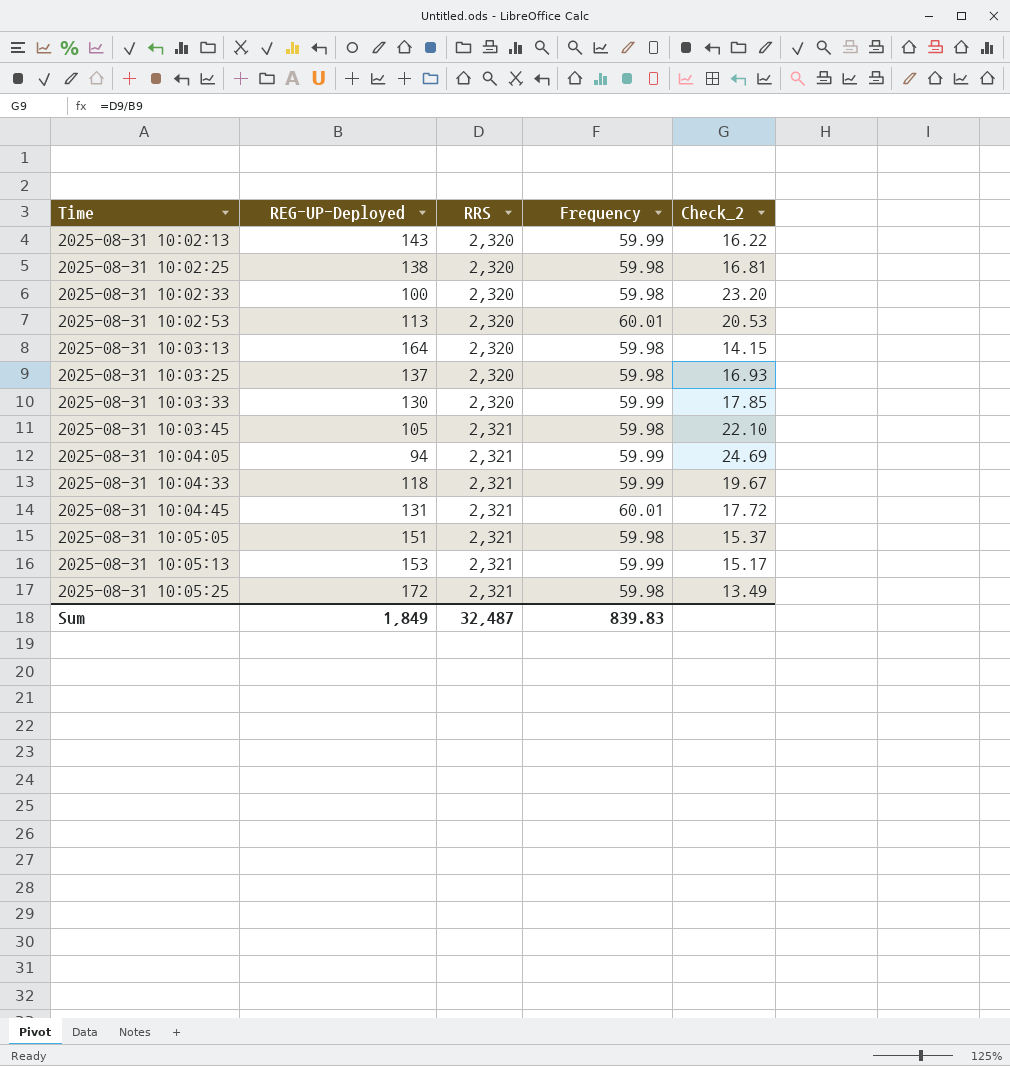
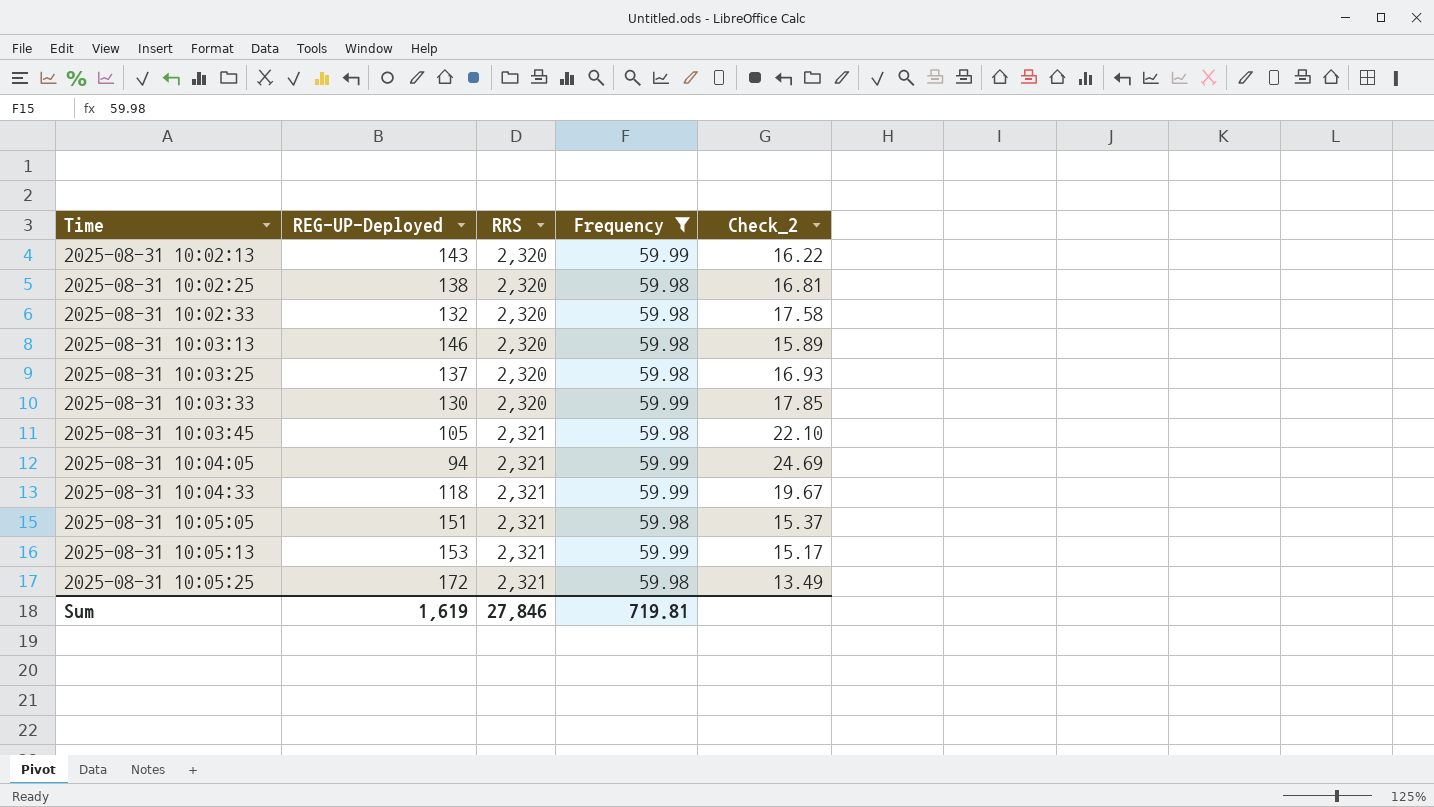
filter: none -> Frequency != 60.01
2025-08-31 10:02:33 | REG-UP-Deployed: 100 -> 132
2025-08-31 10:02:33 | Check_2: 23.20 -> 17.58
2025-08-31 10:03:13 | REG-UP-Deployed: 164 -> 146
2025-08-31 10:03:13 | Check_2: 14.15 -> 15.89
Sum | REG-UP-Deployed: 1,849 -> 1,619
Sum | RRS: 32,487 -> 27,846
Sum | Frequency: 839.83 -> 719.81

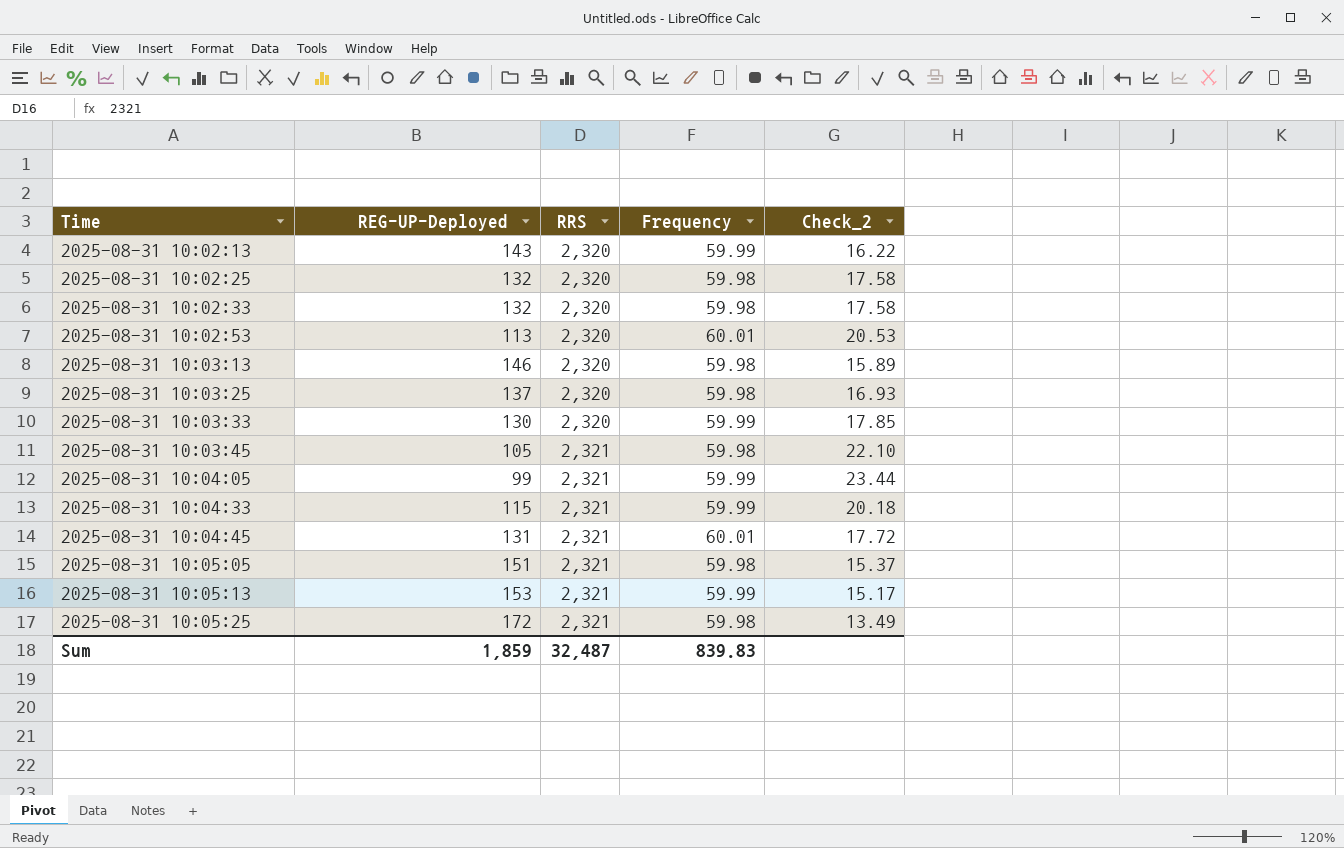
filter: Frequency != 60.01 -> none
2025-08-31 10:02:25 | REG-UP-Deployed: 138 -> 132
2025-08-31 10:02:25 | Check_2: 16.81 -> 17.58
2025-08-31 10:04:05 | REG-UP-Deployed: 94 -> 99
2025-08-31 10:04:05 | Check_2: 24.69 -> 23.44
2025-08-31 10:04:33 | REG-UP-Deployed: 118 -> 115
2025-08-31 10:04:33 | Check_2: 19.67 -> 20.18
Sum | REG-UP-Deployed: 1,619 -> 1,859
Sum | RRS: 27,846 -> 32,487
Sum | Frequency: 719.81 -> 839.83

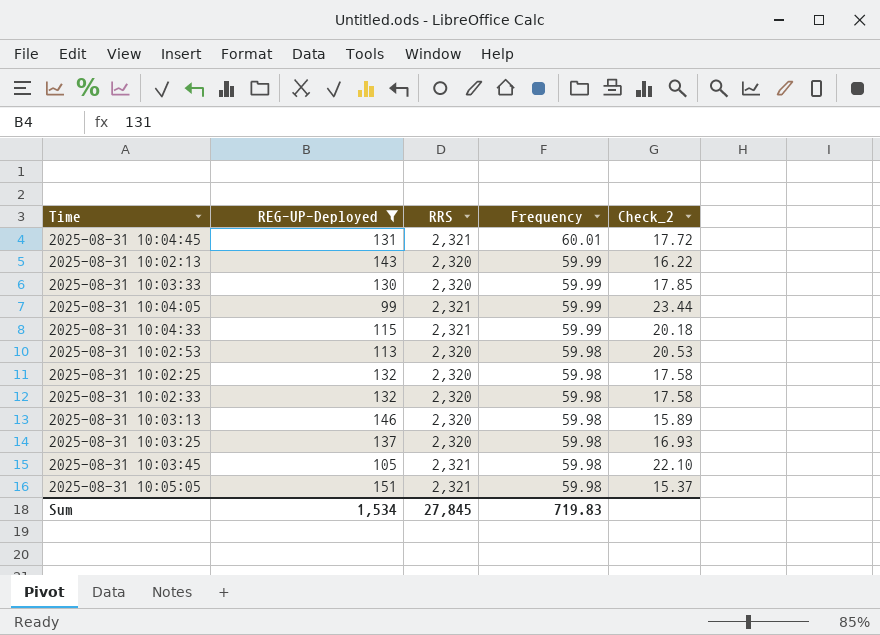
filter: none -> REG-UP-Deployed <= 151
row order: Time ascending -> Frequency descending
2025-08-31 10:02:53 | Frequency: 60.01 -> 59.98
Sum | REG-UP-Deployed: 1,859 -> 1,534
Sum | RRS: 32,487 -> 27,845
Sum | Frequency: 839.83 -> 719.83

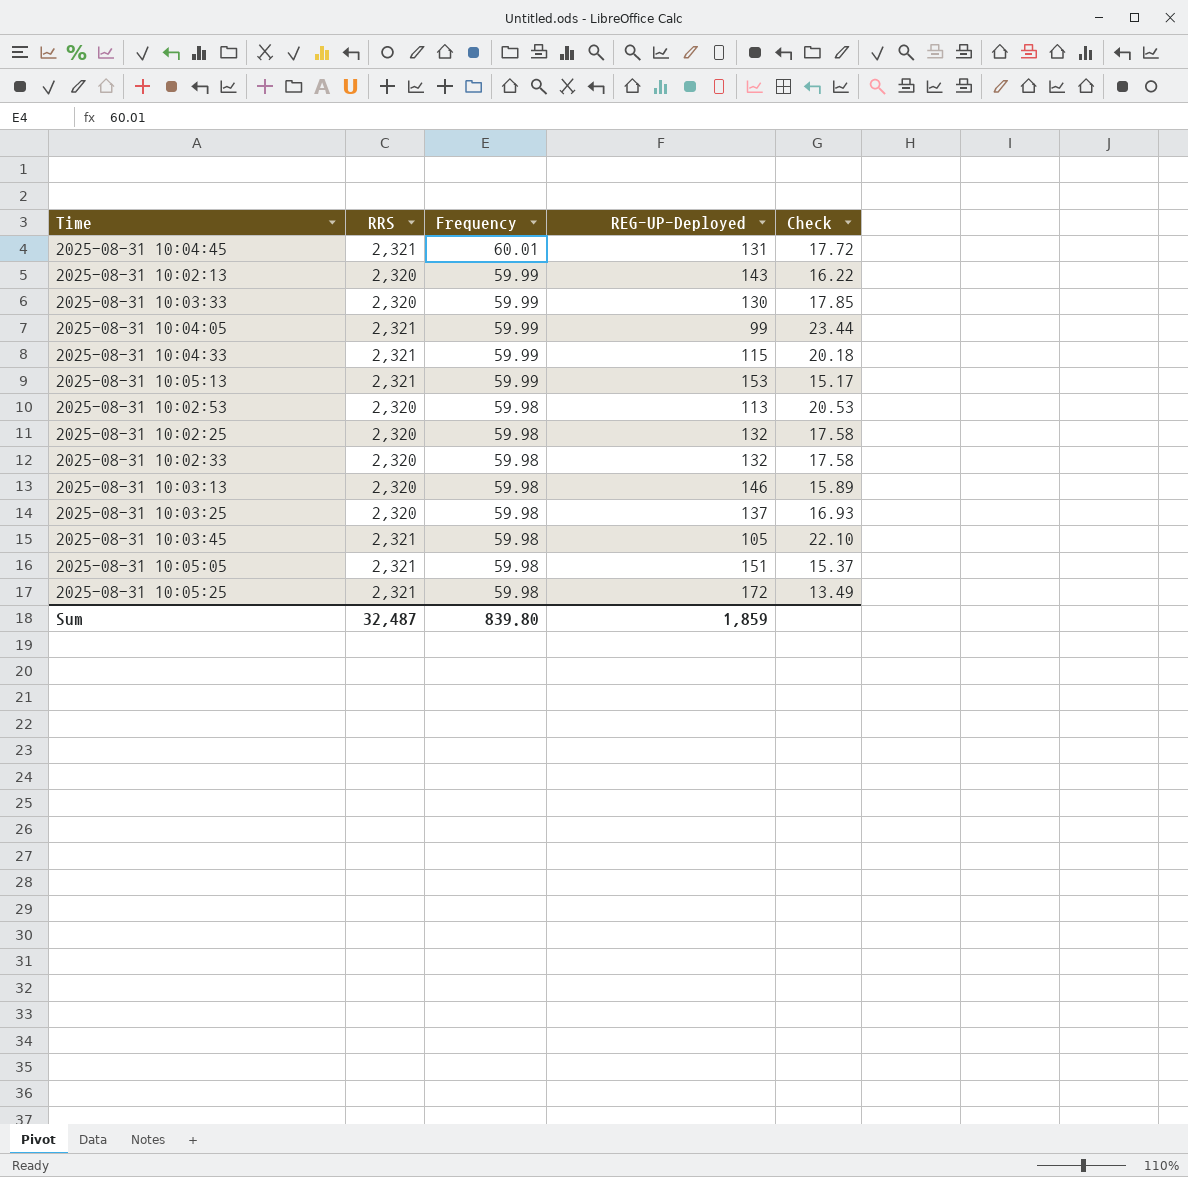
filter: REG-UP-Deployed <= 151 -> none
column REG-UP-Deployed | position: 2 -> 4
column name: Check_2 -> Check
Sum | RRS: 27,845 -> 32,487
Sum | Frequency: 719.83 -> 839.80
Sum | REG-UP-Deployed: 1,534 -> 1,859

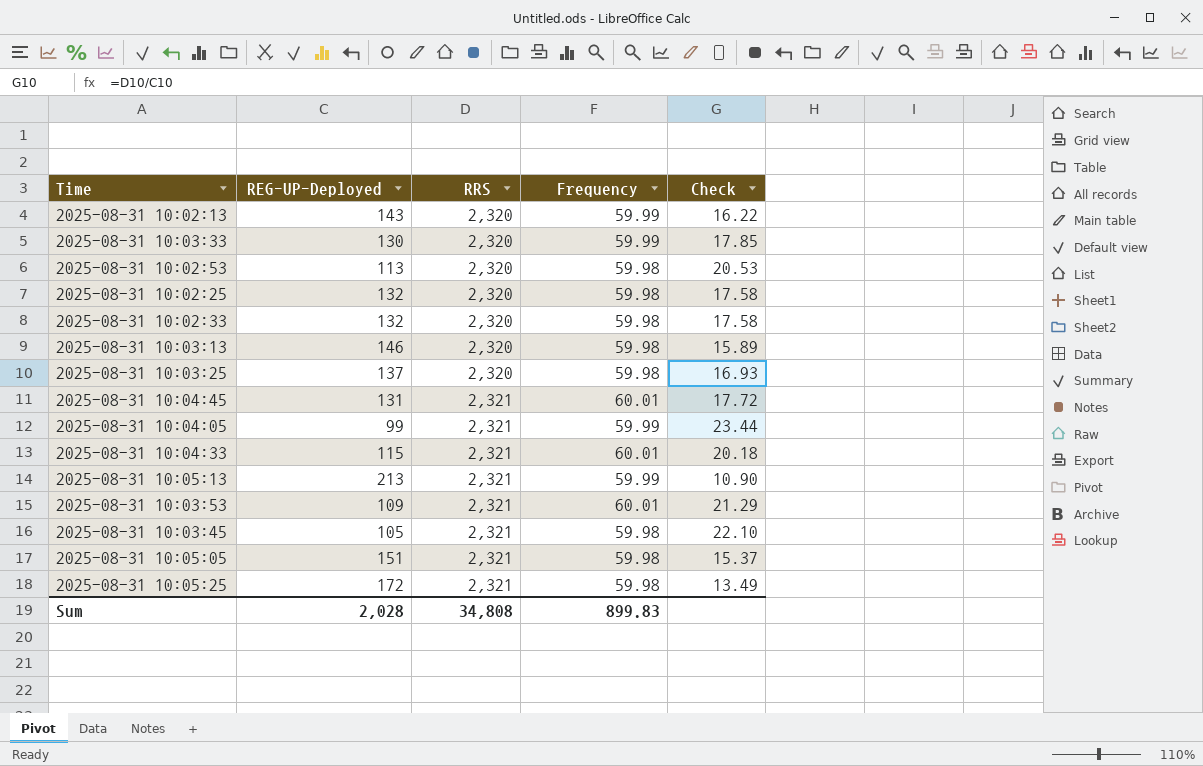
row order: Frequency descending -> RRS ascending
column REG-UP-Deployed | position: 4 -> 2
2025-08-31 10:04:33 | Frequency: 59.99 -> 60.01
2025-08-31 10:05:13 | REG-UP-Deployed: 153 -> 213
2025-08-31 10:05:13 | Check: 15.17 -> 10.90
row 2025-08-31 10:03:53: none -> 109 | 2,321 | 60.01 | 21.29
Sum | REG-UP-Deployed: 1,859 -> 2,028
Sum | RRS: 32,487 -> 34,808
Sum | Frequency: 839.80 -> 899.83

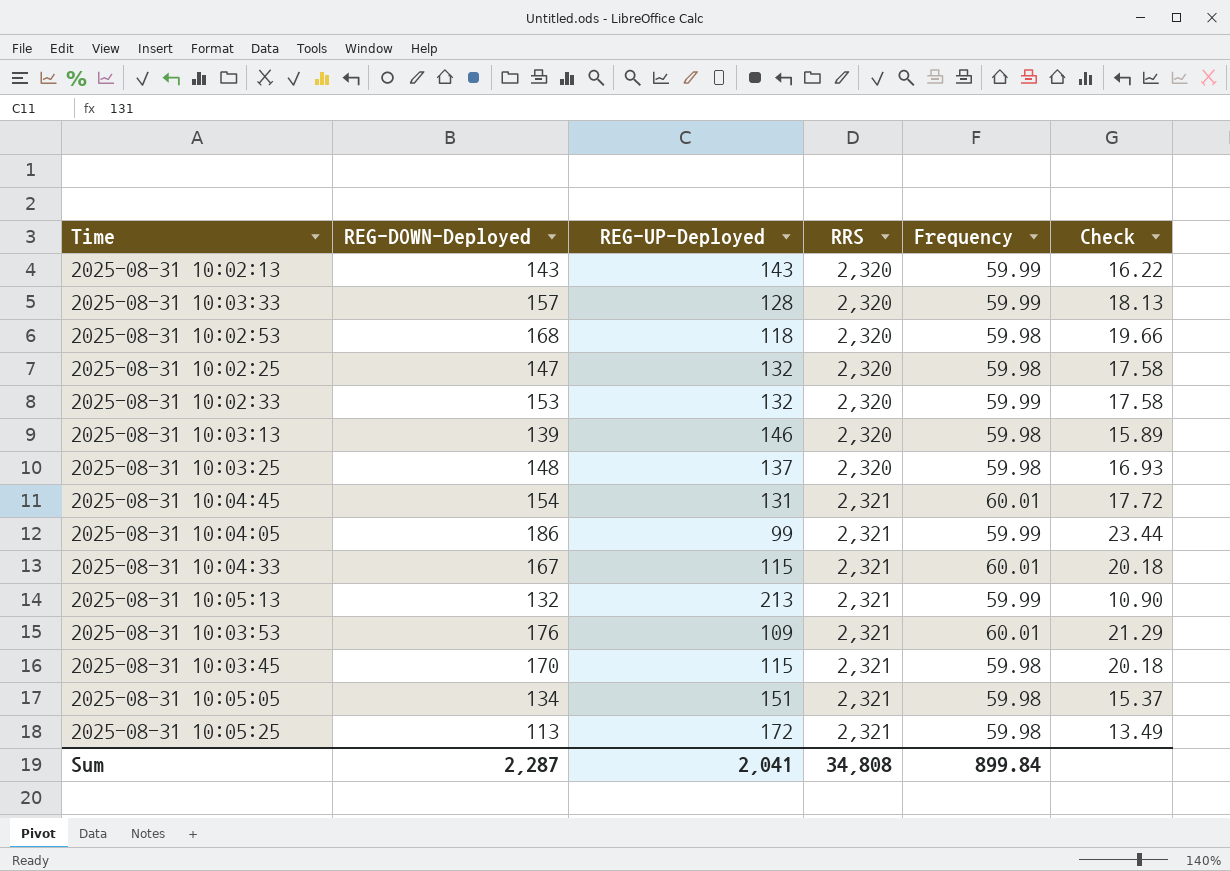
column REG-DOWN-Deployed | position: none -> 2
2025-08-31 10:03:33 | REG-UP-Deployed: 130 -> 128
2025-08-31 10:03:33 | Check: 17.85 -> 18.13
2025-08-31 10:02:53 | REG-UP-Deployed: 113 -> 118
2025-08-31 10:02:53 | Check: 20.53 -> 19.66
2025-08-31 10:02:33 | Frequency: 59.98 -> 59.99
2025-08-31 10:03:45 | REG-UP-Deployed: 105 -> 115
2025-08-31 10:03:45 | Check: 22.10 -> 20.18
Sum | REG-UP-Deployed: 2,028 -> 2,041
Sum | Frequency: 899.83 -> 899.84

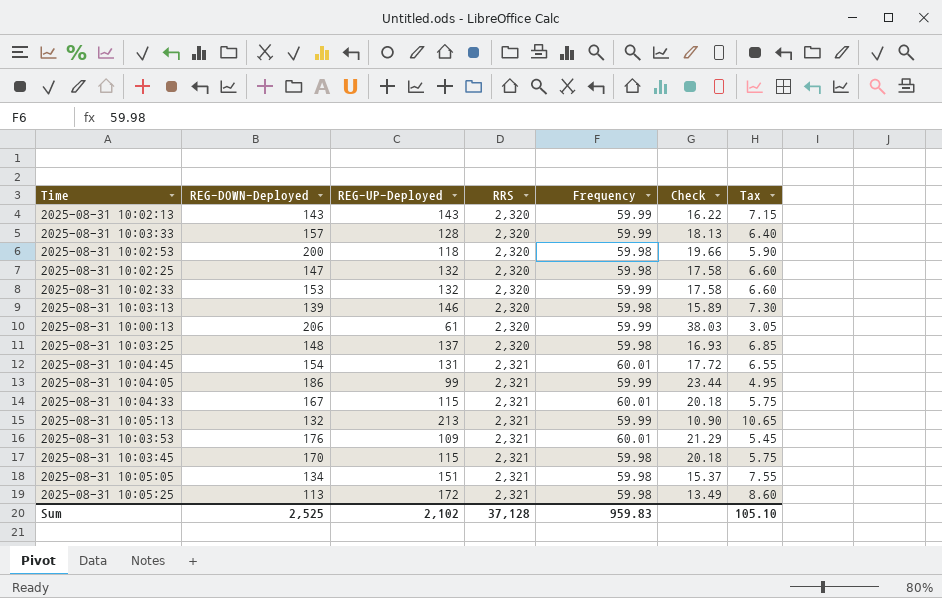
column Tax | formula: none -> [REG-UP-Deployed] * 0.05
2025-08-31 10:02:53 | REG-DOWN-Deployed: 168 -> 200
row 2025-08-31 10:00:13: none -> 206 | 61 | 2,320 | 59.99 | 38.03 | 3.05
Sum | REG-DOWN-Deployed: 2,287 -> 2,525
Sum | REG-UP-Deployed: 2,041 -> 2,102
Sum | RRS: 34,808 -> 37,128
Sum | Frequency: 899.84 -> 959.83

